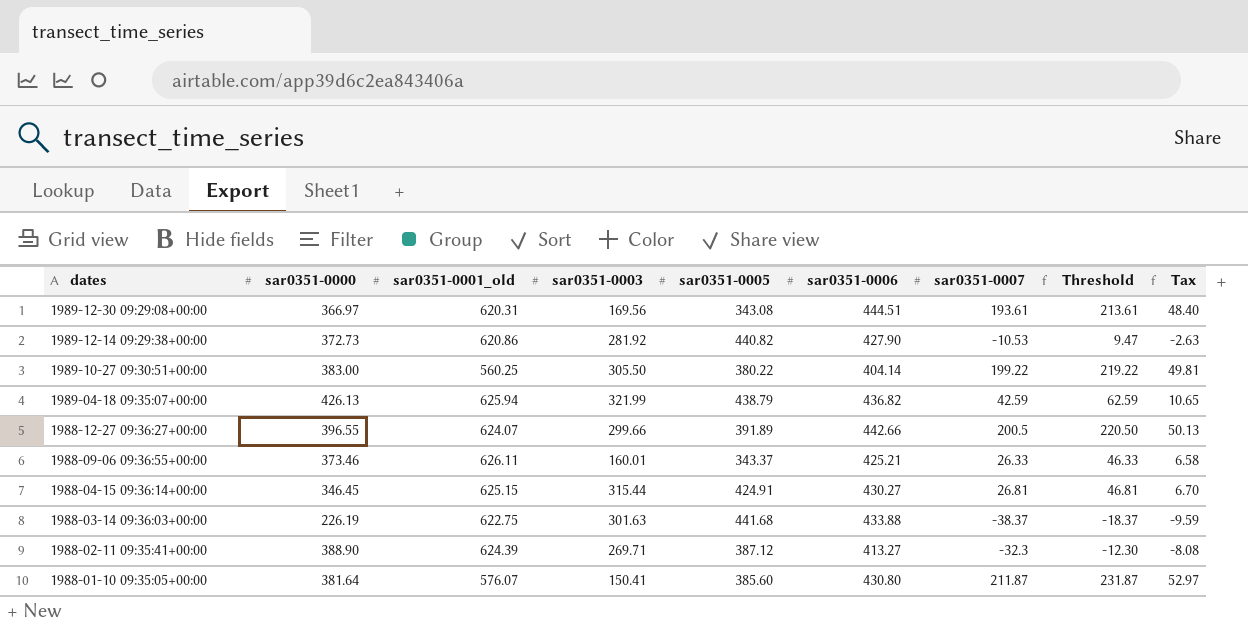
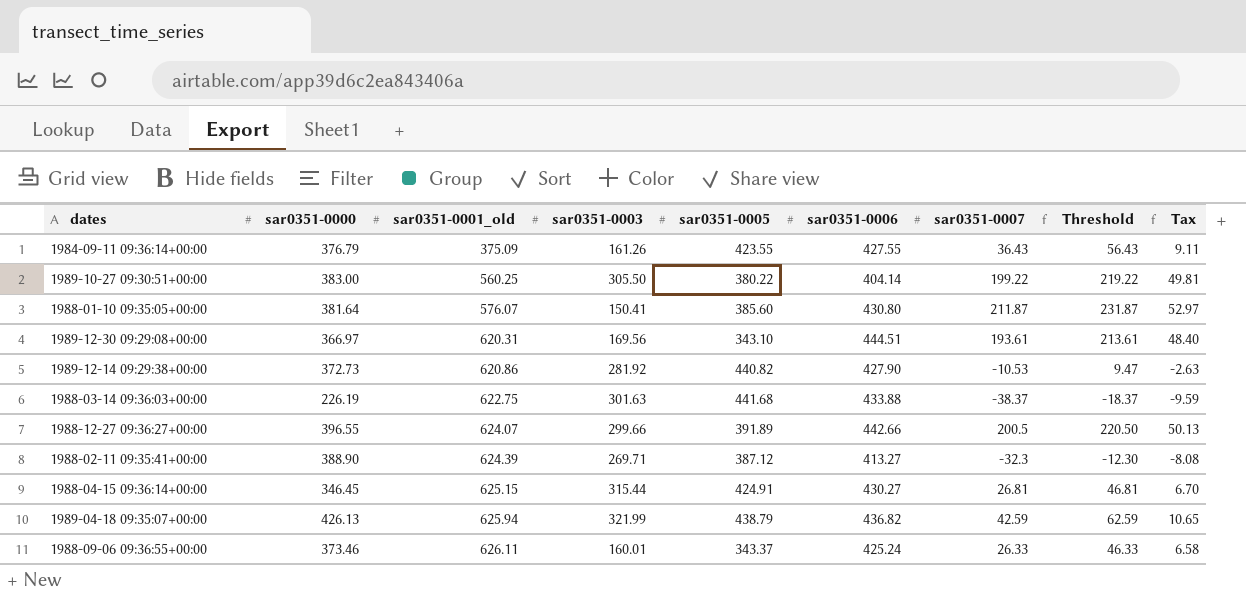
row order: dates descending -> sar0351-0001_old ascending
row 1984-09-11 09:36:14+00:00: none -> 376.79 | 375.09 | 161.26 | 423.55 | 427.55 | 36.43 | 56.43 | 9.11
1989-12-30 09:29:08+00:00 | sar0351-0005: 343.08 -> 343.10
1988-09-06 09:36:55+00:00 | sar0351-0006: 425.21 -> 425.24

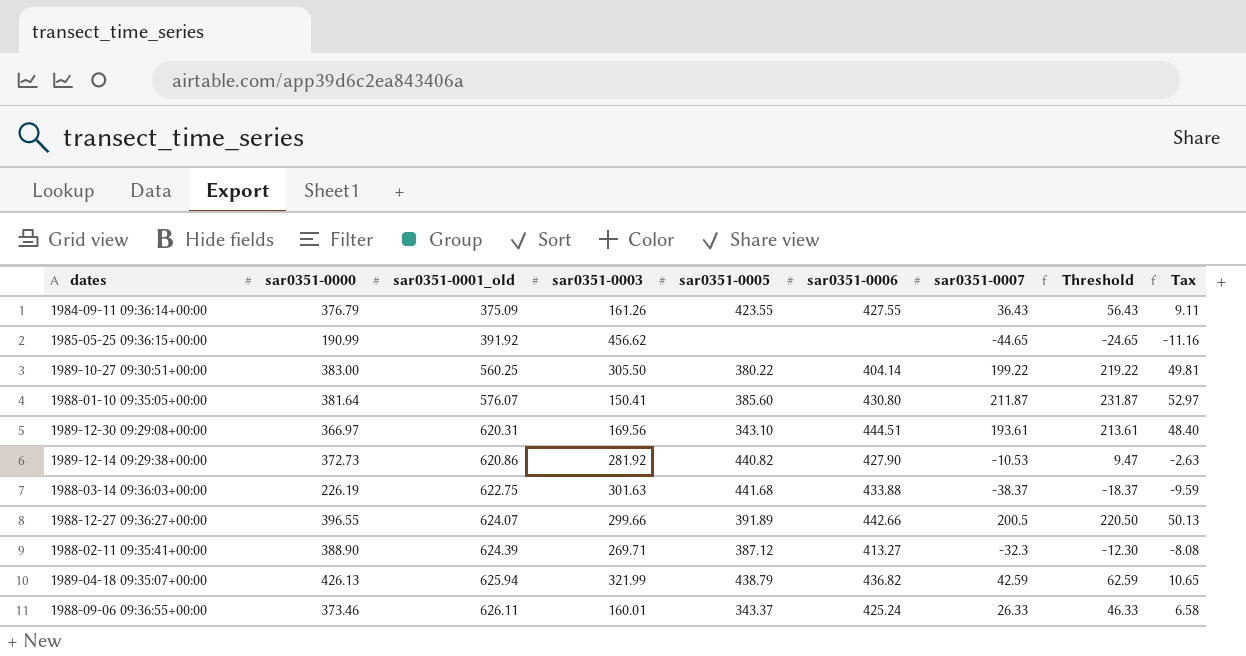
row 1988-04-15 09:36:14+00:00: 346.45 | 625.15 | 315.44 | 424.91 | 430.27 | 26.81 | 46.81 | 6.70 -> none
row 1985-05-25 09:36:15+00:00: none -> 190.99 | 391.92 | 456.62 | none | none | -44.65 | -24.65 | -11.16

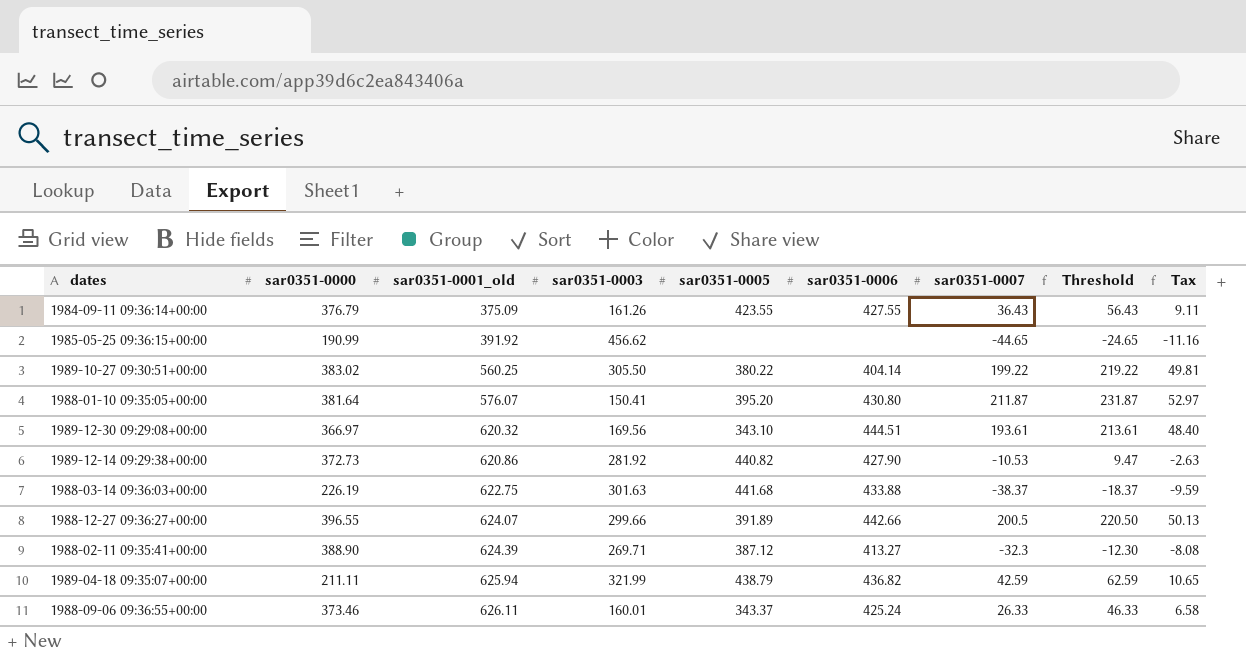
1989-10-27 09:30:51+00:00 | sar0351-0000: 383.00 -> 383.02
1988-01-10 09:35:05+00:00 | sar0351-0005: 385.60 -> 395.20
1989-12-30 09:29:08+00:00 | sar0351-0001_old: 620.31 -> 620.32
1989-04-18 09:35:07+00:00 | sar0351-0000: 426.13 -> 211.11

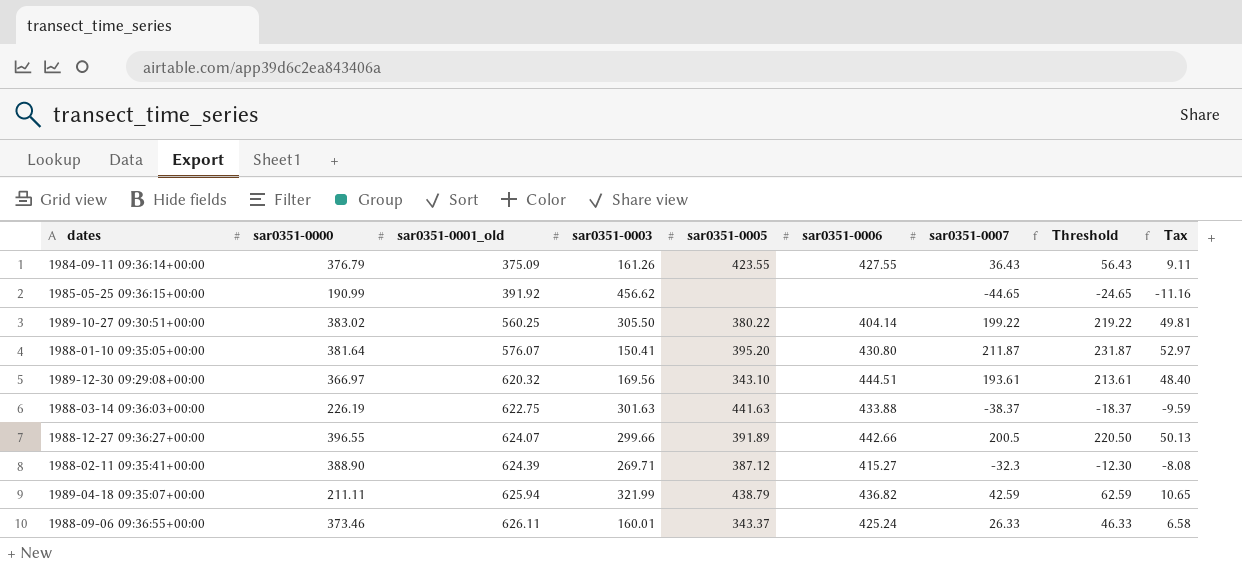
row 1989-12-14 09:29:38+00:00: 372.73 | 620.86 | 281.92 | 440.82 | 427.90 | -10.53 | 9.47 | -2.63 -> none
1988-03-14 09:36:03+00:00 | sar0351-0005: 441.68 -> 441.63
1988-02-11 09:35:41+00:00 | sar0351-0006: 413.27 -> 415.27

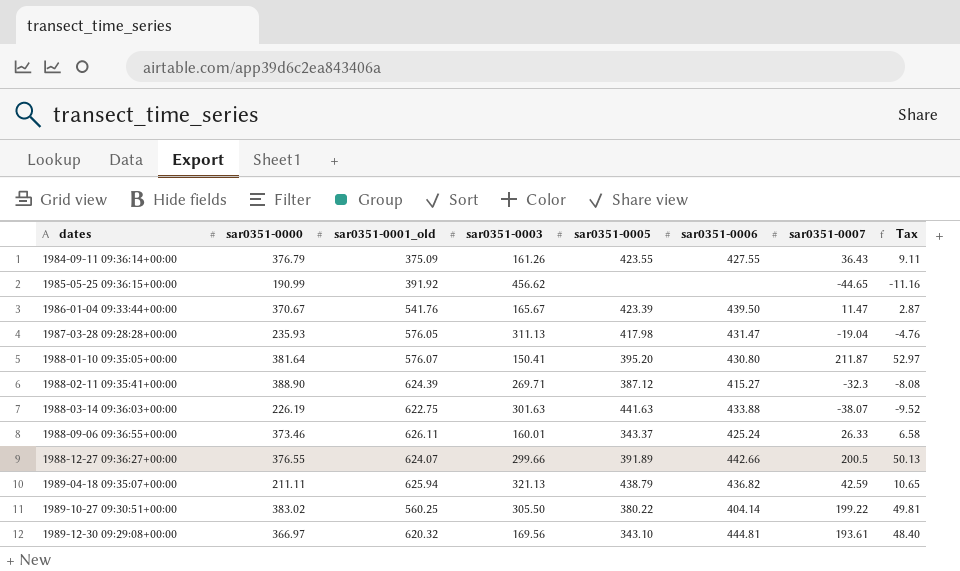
row order: sar0351-0001_old ascending -> dates ascending
column Threshold | formula: [sar0351-0007] + 20 -> none
row 1986-01-04 09:33:44+00:00: none -> 370.67 | 541.76 | 165.67 | 423.39 | 439.50 | 11.47 | 2.87
row 1987-03-28 09:28:28+00:00: none -> 235.93 | 576.05 | 311.13 | 417.98 | 431.47 | -19.04 | -4.76
1988-03-14 09:36:03+00:00 | sar0351-0007: -38.37 -> -38.07
1988-03-14 09:36:03+00:00 | Tax: -9.59 -> -9.52
1988-12-27 09:36:27+00:00 | sar0351-0000: 396.55 -> 376.55
1989-04-18 09:35:07+00:00 | sar0351-0003: 321.99 -> 321.13
1989-12-30 09:29:08+00:00 | sar0351-0006: 444.51 -> 444.81

